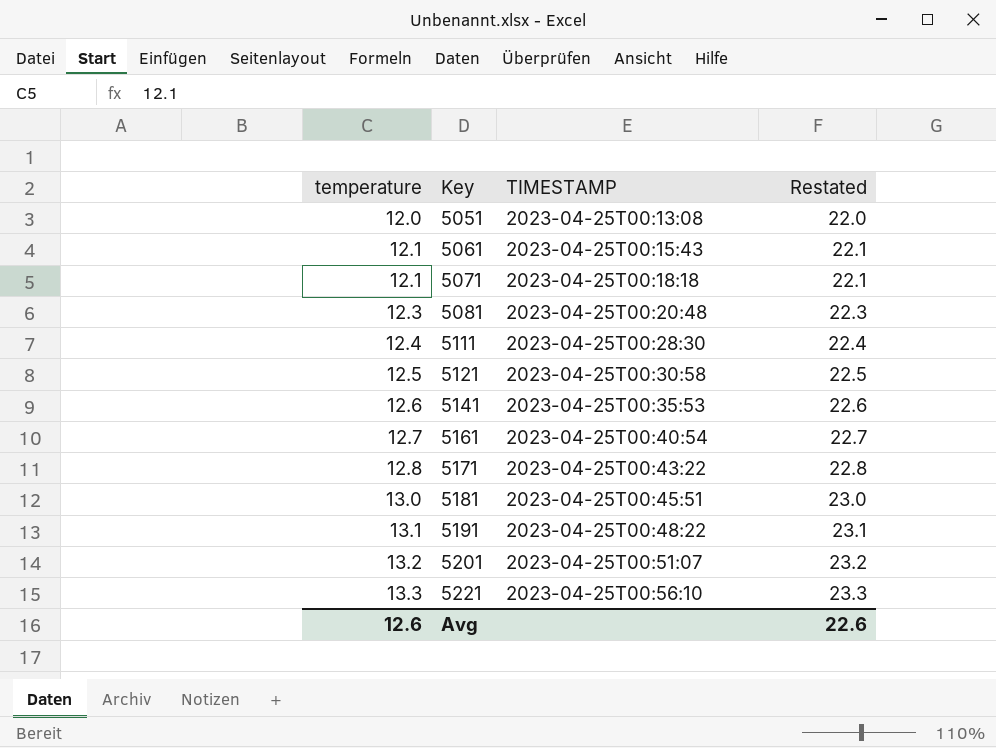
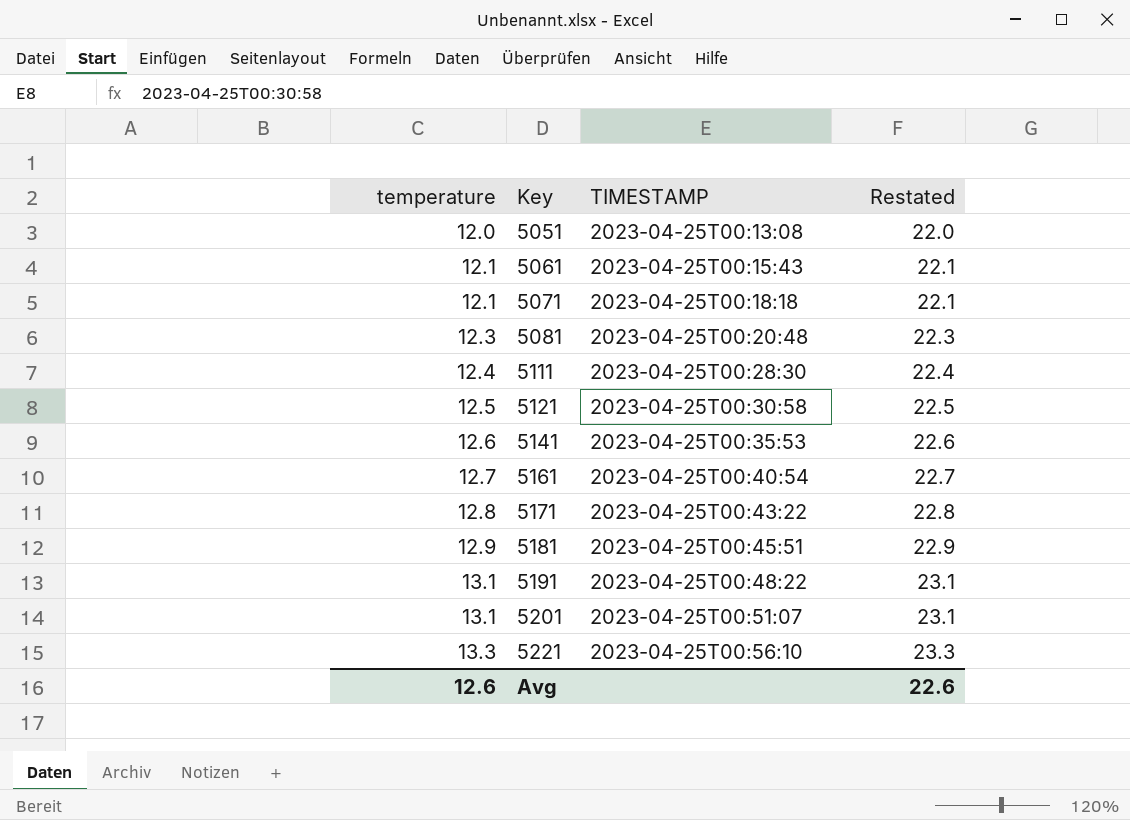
5181 | temperature: 13.0 -> 12.9
5181 | Restated: 23.0 -> 22.9
5201 | temperature: 13.2 -> 13.1
5201 | Restated: 23.2 -> 23.1

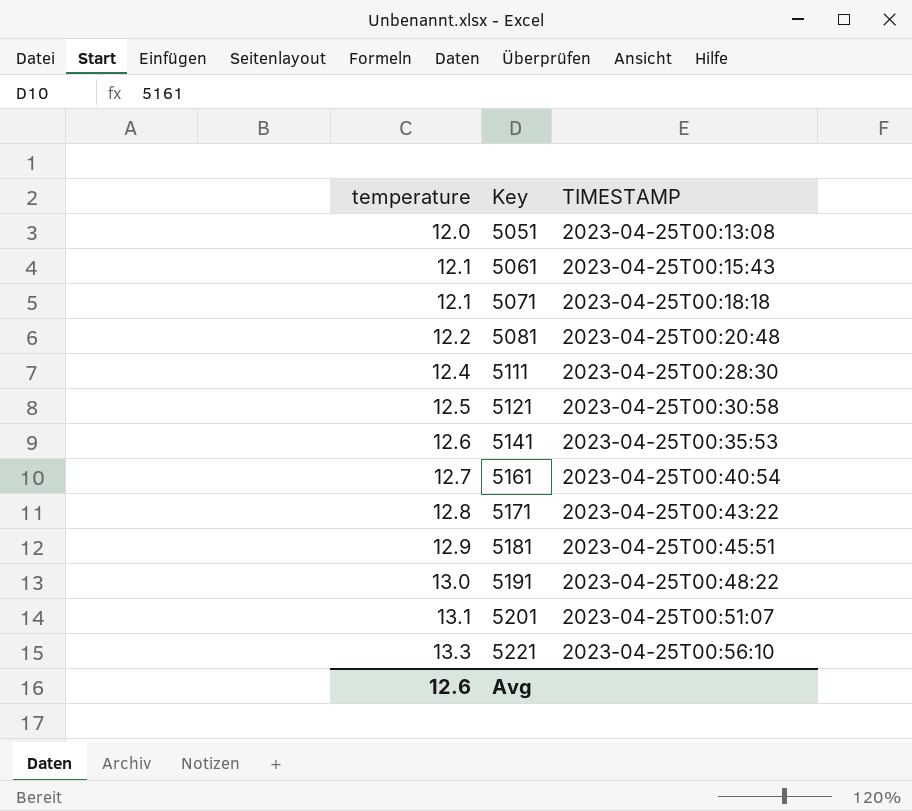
column Restated | formula: [temperature] + 10 -> none
5081 | temperature: 12.3 -> 12.2
5191 | temperature: 13.1 -> 13.0

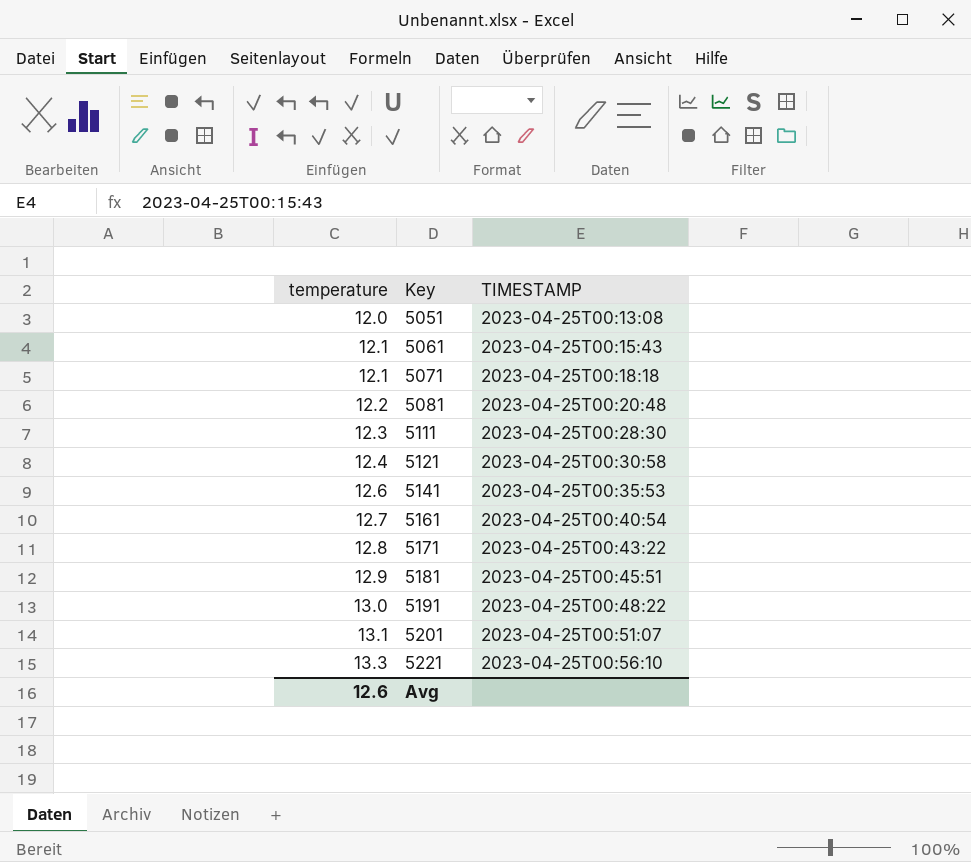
5111 | temperature: 12.4 -> 12.3
5121 | temperature: 12.5 -> 12.4

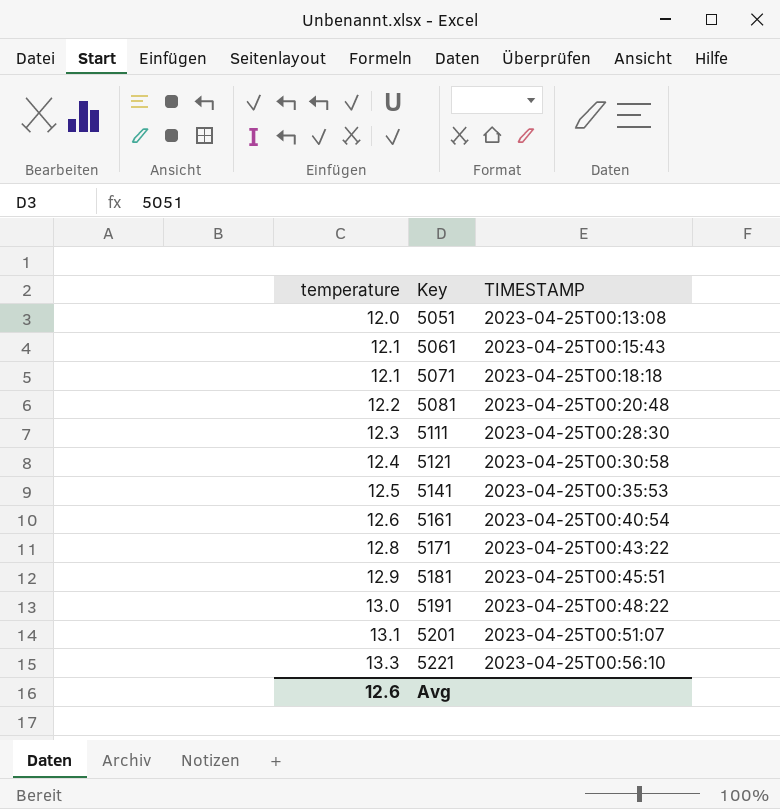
5141 | temperature: 12.6 -> 12.5
5161 | temperature: 12.7 -> 12.6

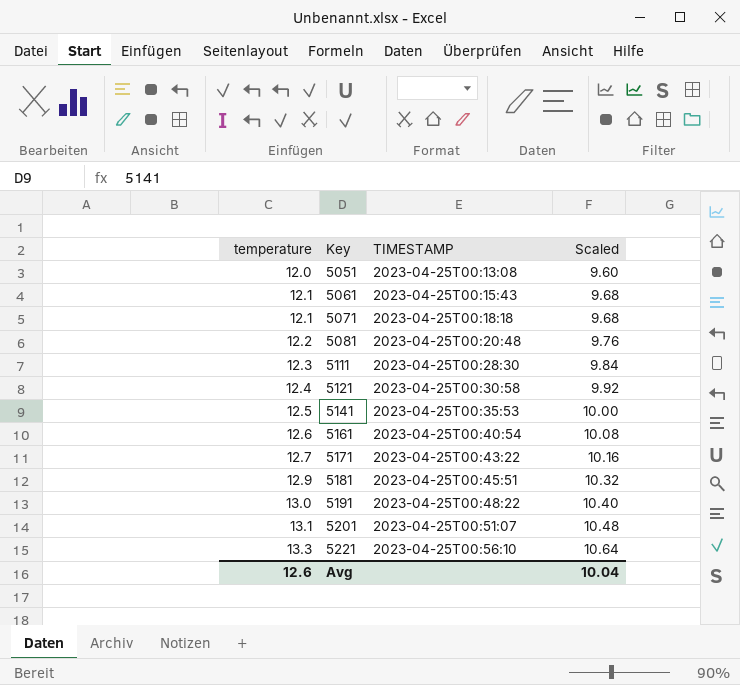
column Scaled | formula: none -> [temperature] * 0.8
5171 | temperature: 12.8 -> 12.7

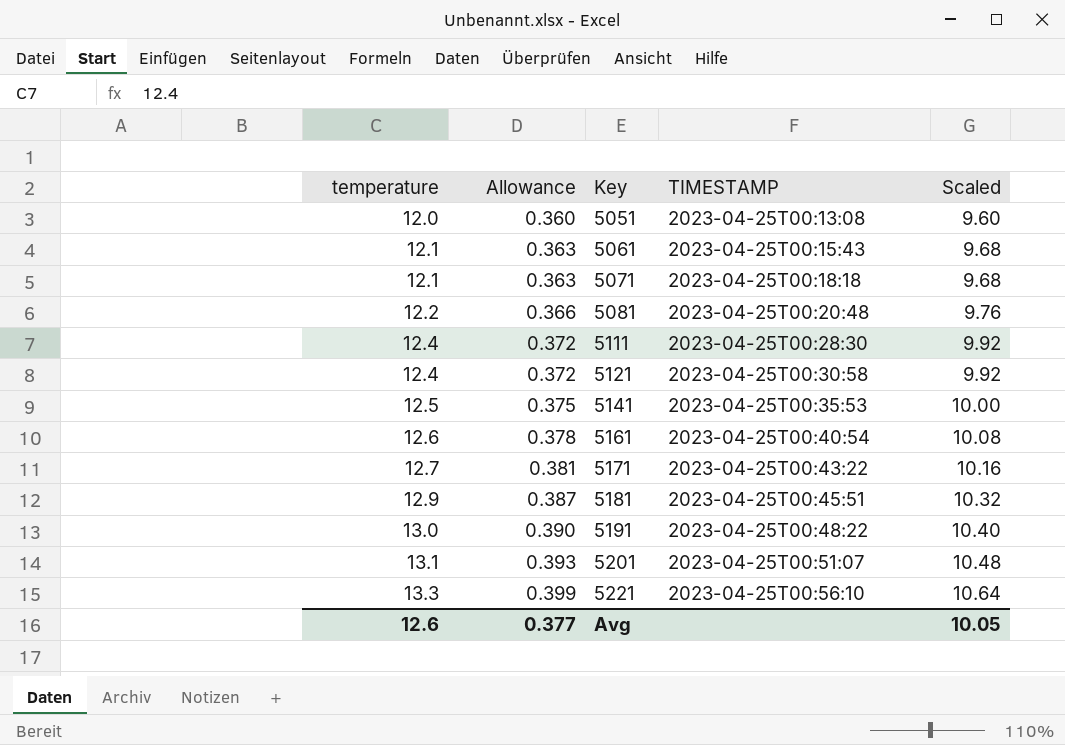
column Allowance | formula: none -> [temperature] * 0.03
5111 | temperature: 12.3 -> 12.4
5111 | Scaled: 9.84 -> 9.92
Avg | Scaled: 10.04 -> 10.05

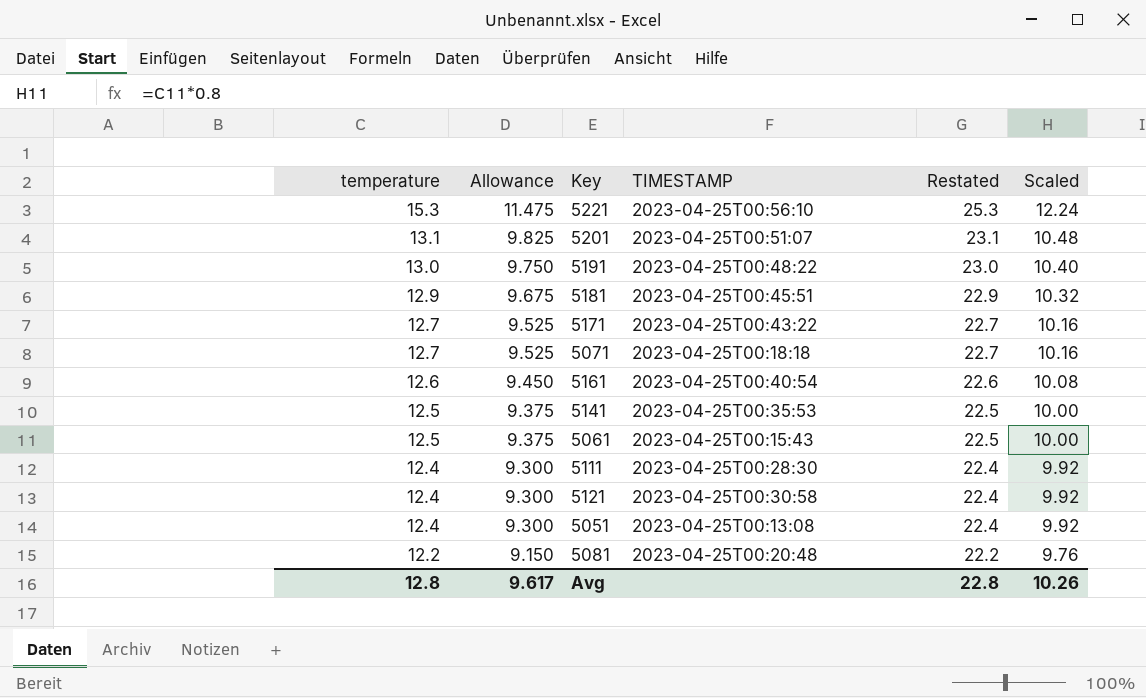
row order: temperature ascending -> temperature descending
column Allowance | formula: [temperature] * 0.03 -> [temperature] * 0.75
column Restated | formula: none -> [temperature] + 10
5221 | temperature: 13.3 -> 15.3
5221 | Scaled: 10.64 -> 12.24
5071 | temperature: 12.1 -> 12.7
5071 | Scaled: 9.68 -> 10.16
5061 | temperature: 12.1 -> 12.5
5061 | Scaled: 9.68 -> 10.00
5051 | temperature: 12.0 -> 12.4
5051 | Scaled: 9.60 -> 9.92
Avg | temperature: 12.6 -> 12.8
Avg | Allowance: 0.377 -> 9.617
Avg | Scaled: 10.05 -> 10.26

